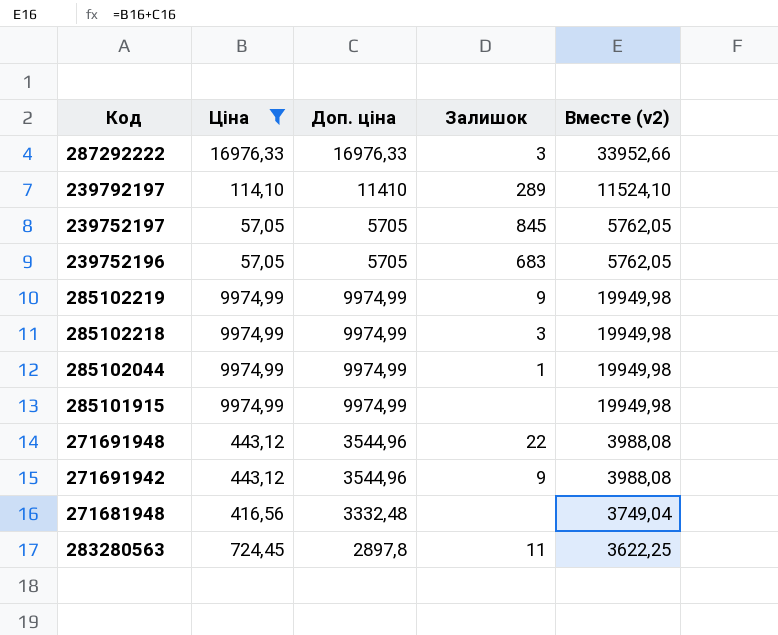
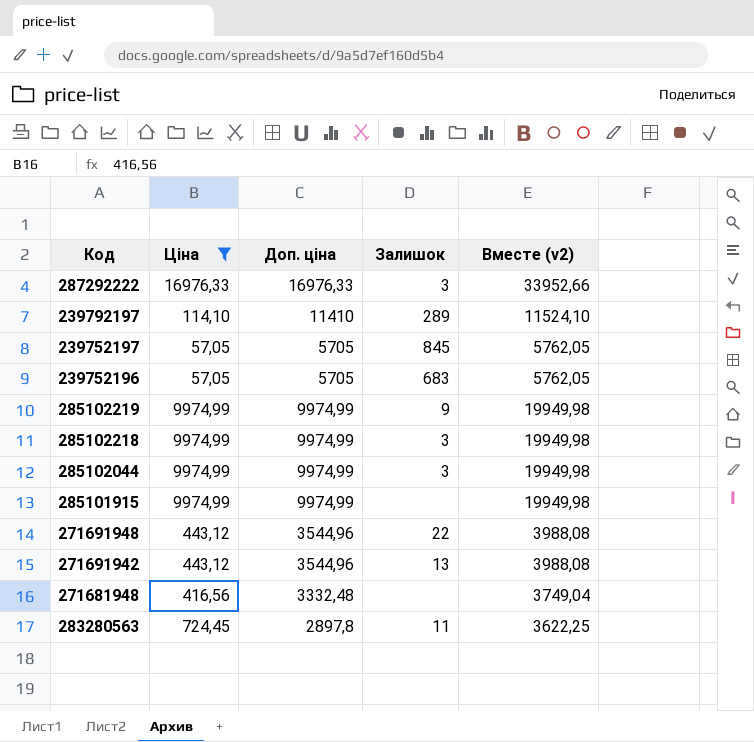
285102044 | Залишок: 1 -> 3
271691942 | Залишок: 9 -> 13

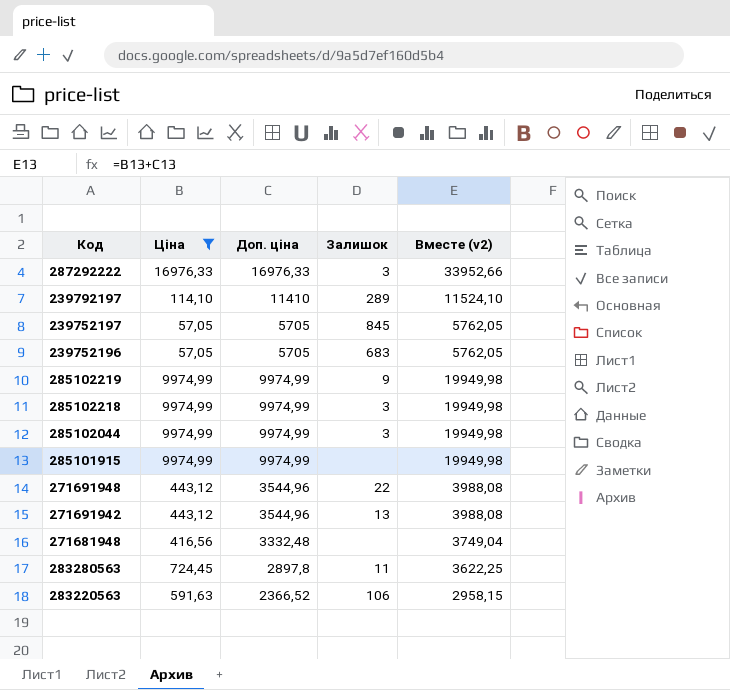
row 283220563: none -> 591,63 | 2366,52 | 106 | 2958,15

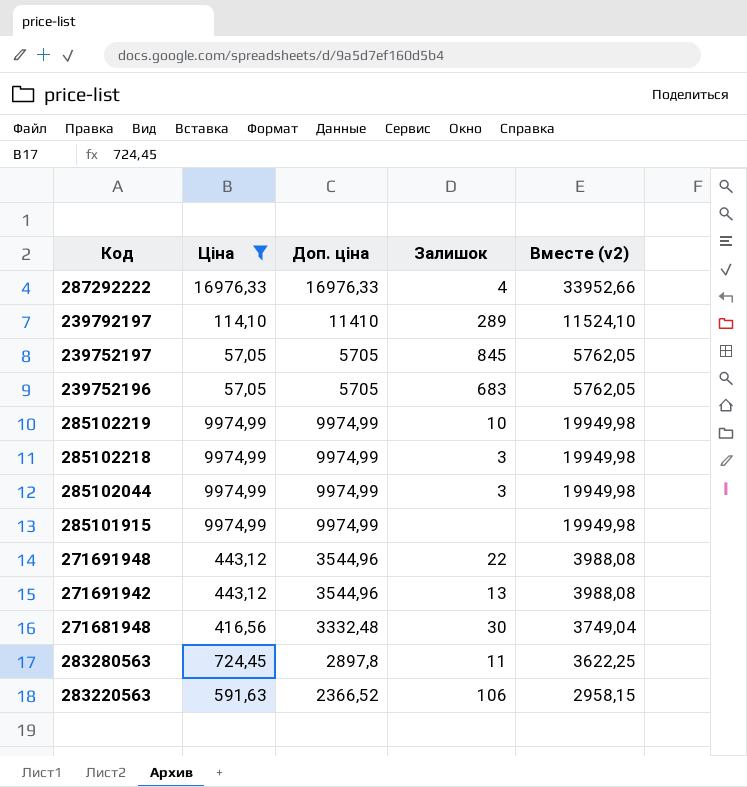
287292222 | Залишок: 3 -> 4
285102219 | Залишок: 9 -> 10
271681948 | Залишок: none -> 30

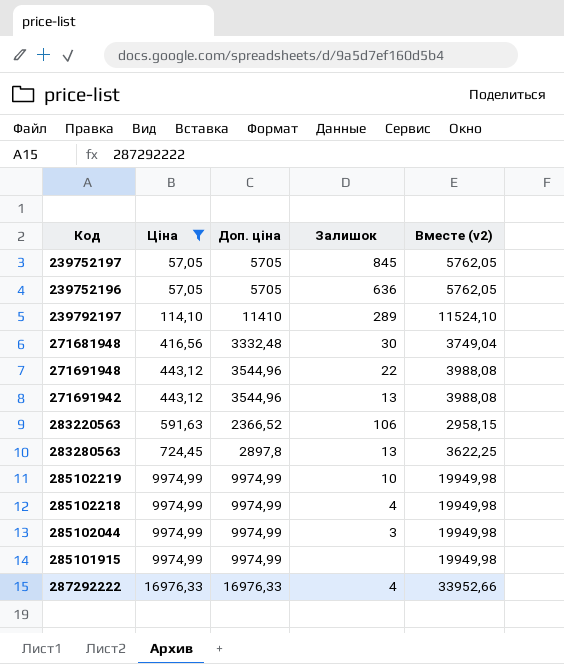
row order: none -> Ціна ascending
239752196 | Залишок: 683 -> 636
283280563 | Залишок: 11 -> 13
285102218 | Залишок: 3 -> 4

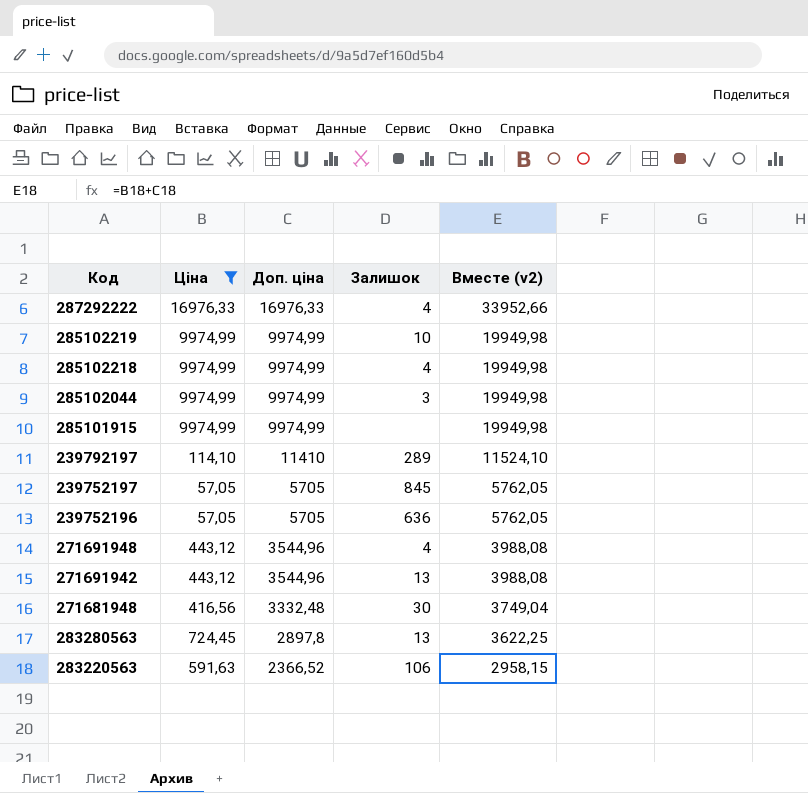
row order: Ціна ascending -> Вместе (v2) descending
271691948 | Залишок: 22 -> 4

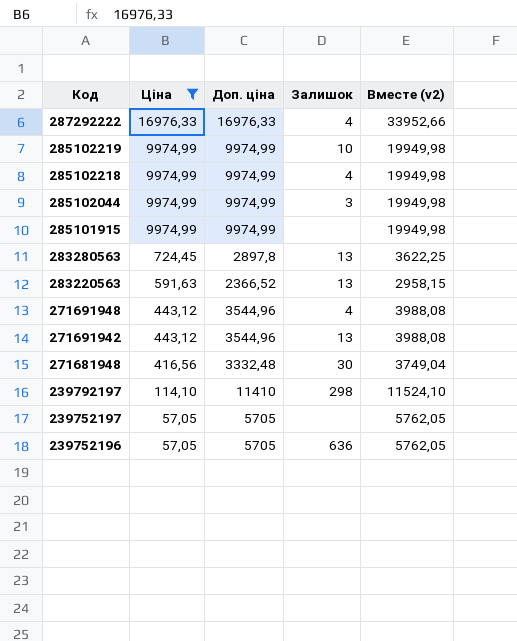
row order: Вместе (v2) descending -> Код descending
283220563 | Залишок: 106 -> 13
239792197 | Залишок: 289 -> 298
239752197 | Залишок: 845 -> none

